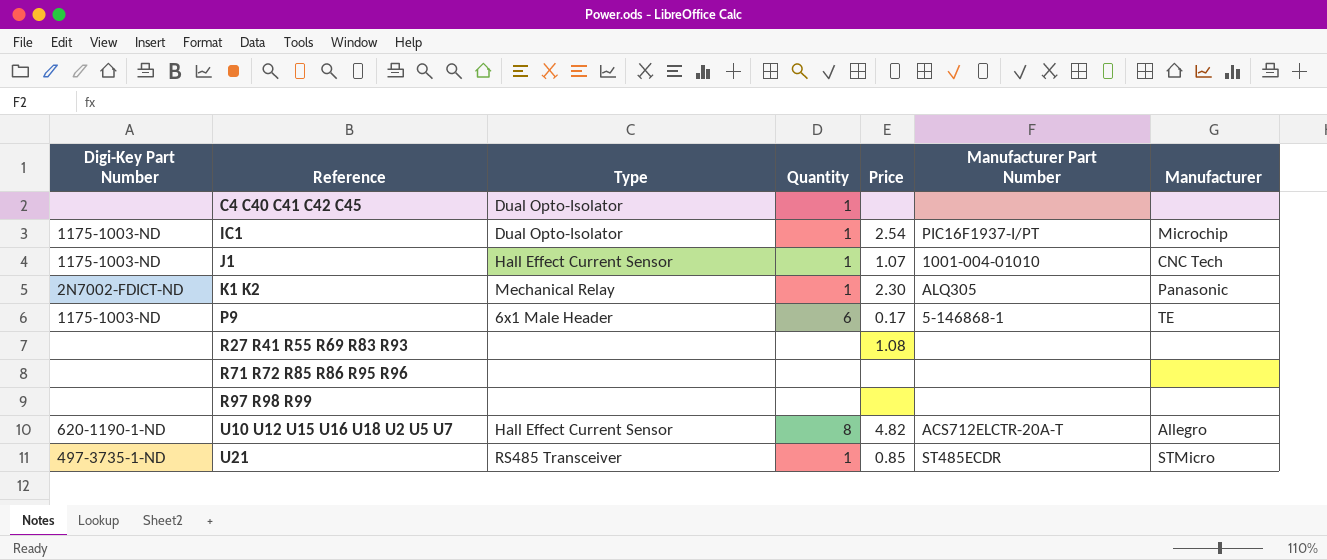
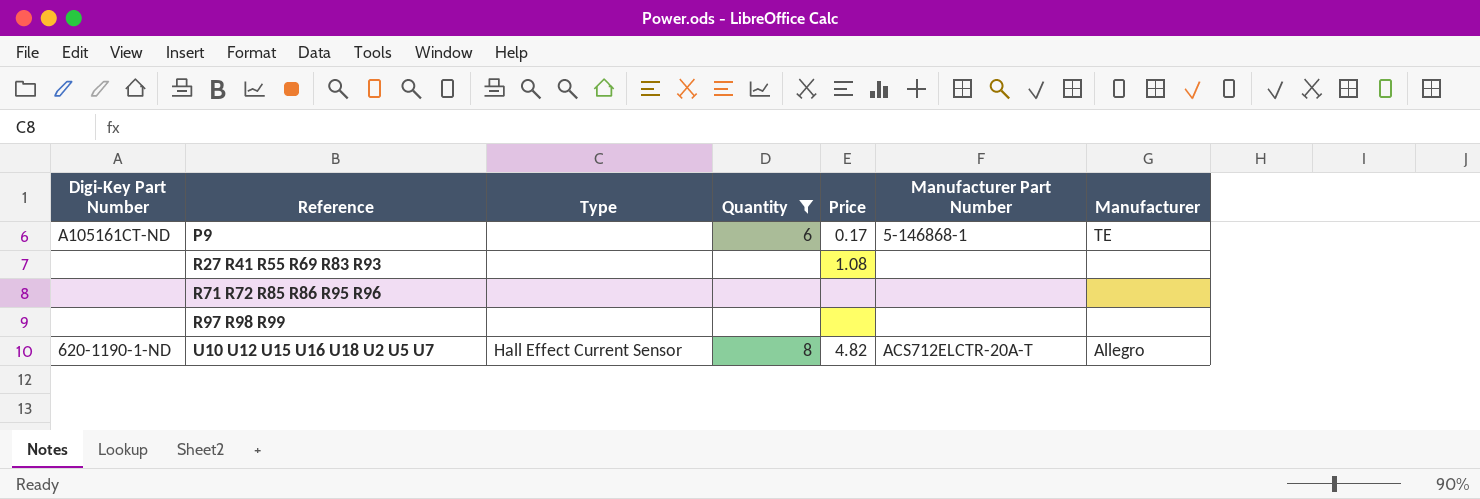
filter: none -> Quantity != 1
P9 | Digi-Key Part Number: 1175-1003-ND -> A105161CT-ND
P9 | Type: 6x1 Male Header -> none

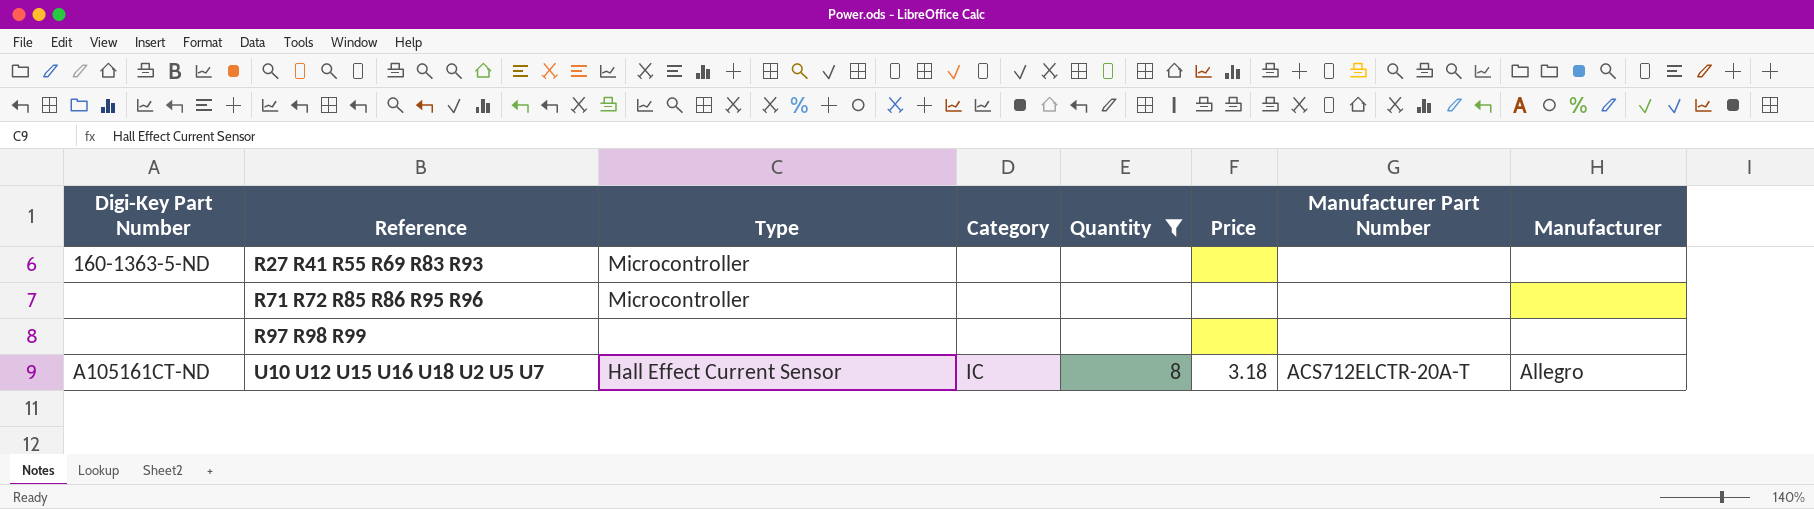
column Category | position: none -> 4
row P9: A105161CT-ND | none | 6 | 0.17 | 5-146868-1 | TE -> none
R27 R41 R55 R69 R83 R93 | Digi-Key Part Number: none -> 160-1363-5-ND
R27 R41 R55 R69 R83 R93 | Type: none -> Microcontroller
R27 R41 R55 R69 R83 R93 | Price: 1.08 -> none
R71 R72 R85 R86 R95 R96 | Type: none -> Microcontroller
U10 U12 U15 U16 U18 U2 U5 U7 | Digi-Key Part Number: 620-1190-1-ND -> A105161CT-ND
U10 U12 U15 U16 U18 U2 U5 U7 | Price: 4.82 -> 3.18

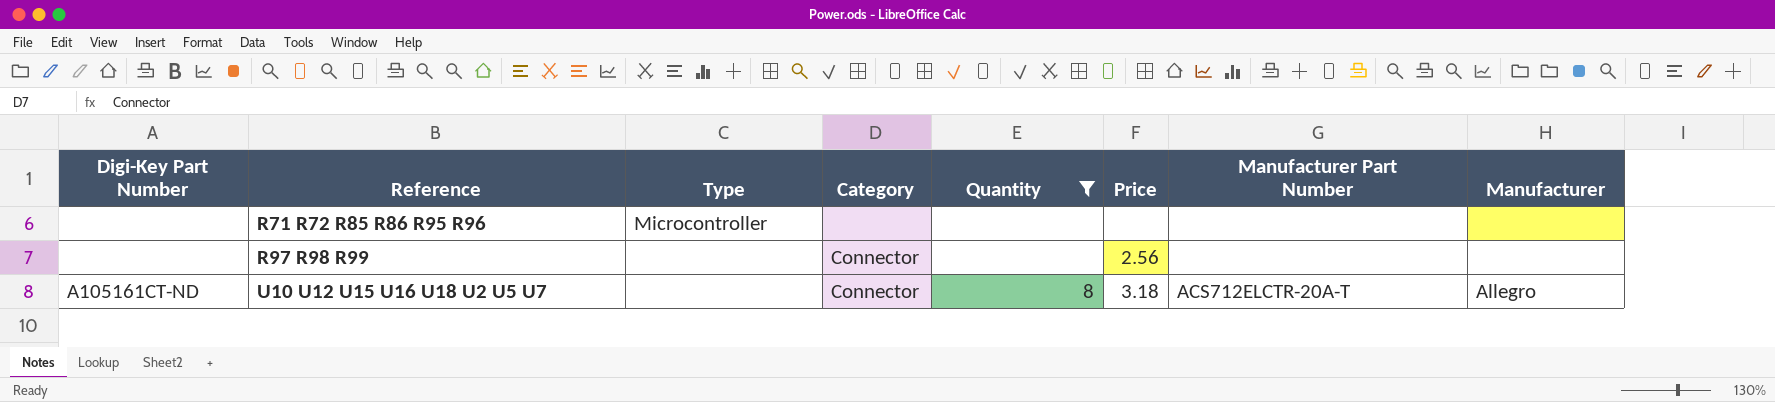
row R27 R41 R55 R69 R83 R93: 160-1363-5-ND | Microcontroller | none | none | none | none | none -> none
R97 R98 R99 | Category: none -> Connector
R97 R98 R99 | Price: none -> 2.56
U10 U12 U15 U16 U18 U2 U5 U7 | Type: Hall Effect Current Sensor -> none
U10 U12 U15 U16 U18 U2 U5 U7 | Category: IC -> Connector

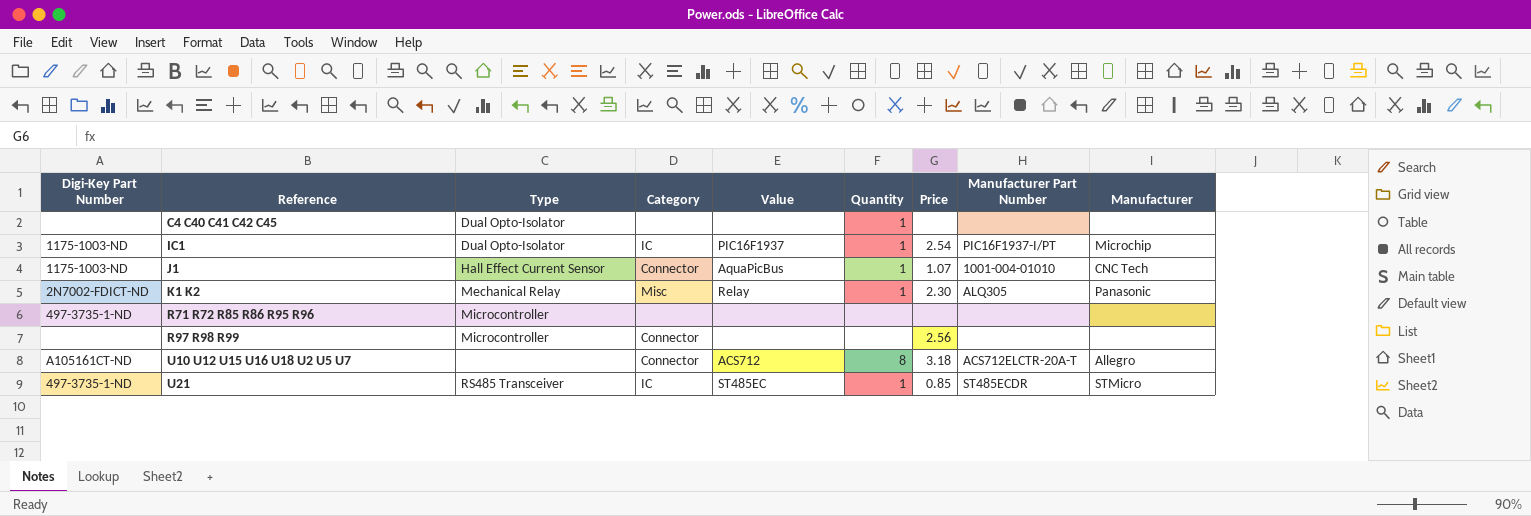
filter: Quantity != 1 -> none
column Value | position: none -> 5
R71 R72 R85 R86 R95 R96 | Digi-Key Part Number: none -> 497-3735-1-ND
R97 R98 R99 | Type: none -> Microcontroller

